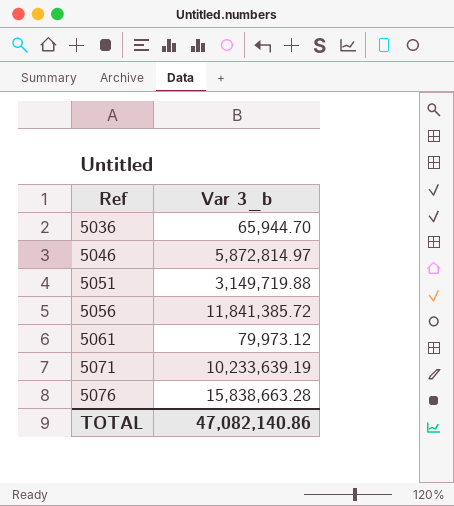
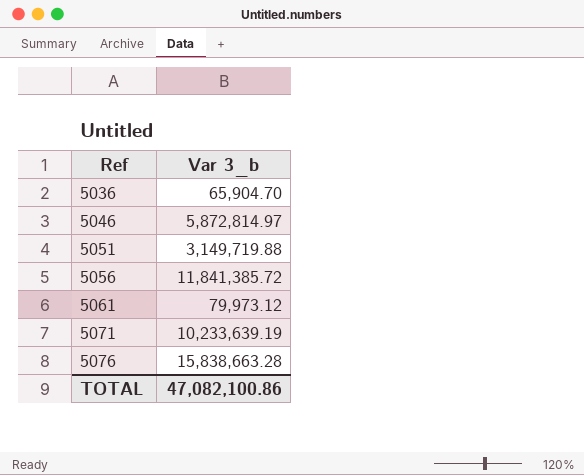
5036 | Var 3_b: 65,944.70 -> 65,904.70
TOTAL | Var 3_b: 47,082,140.86 -> 47,082,100.86

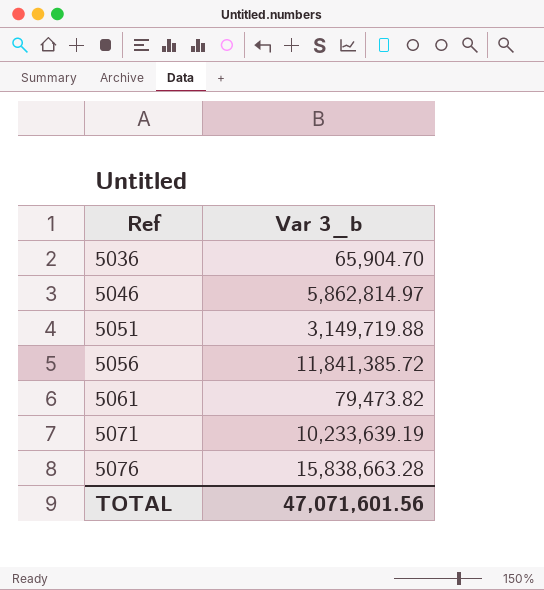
5046 | Var 3_b: 5,872,814.97 -> 5,862,814.97
5061 | Var 3_b: 79,973.12 -> 79,473.82
TOTAL | Var 3_b: 47,082,100.86 -> 47,071,601.56

